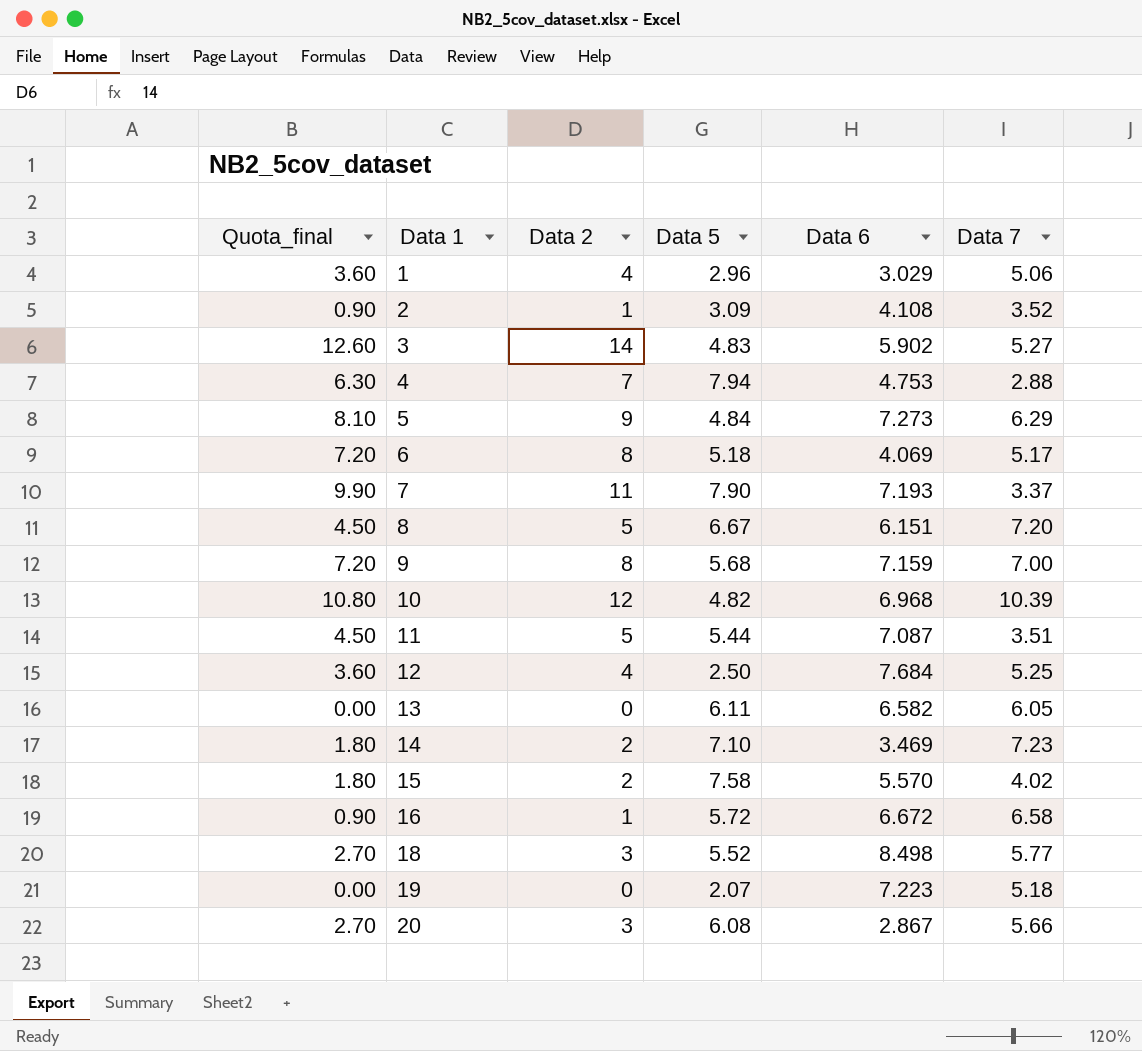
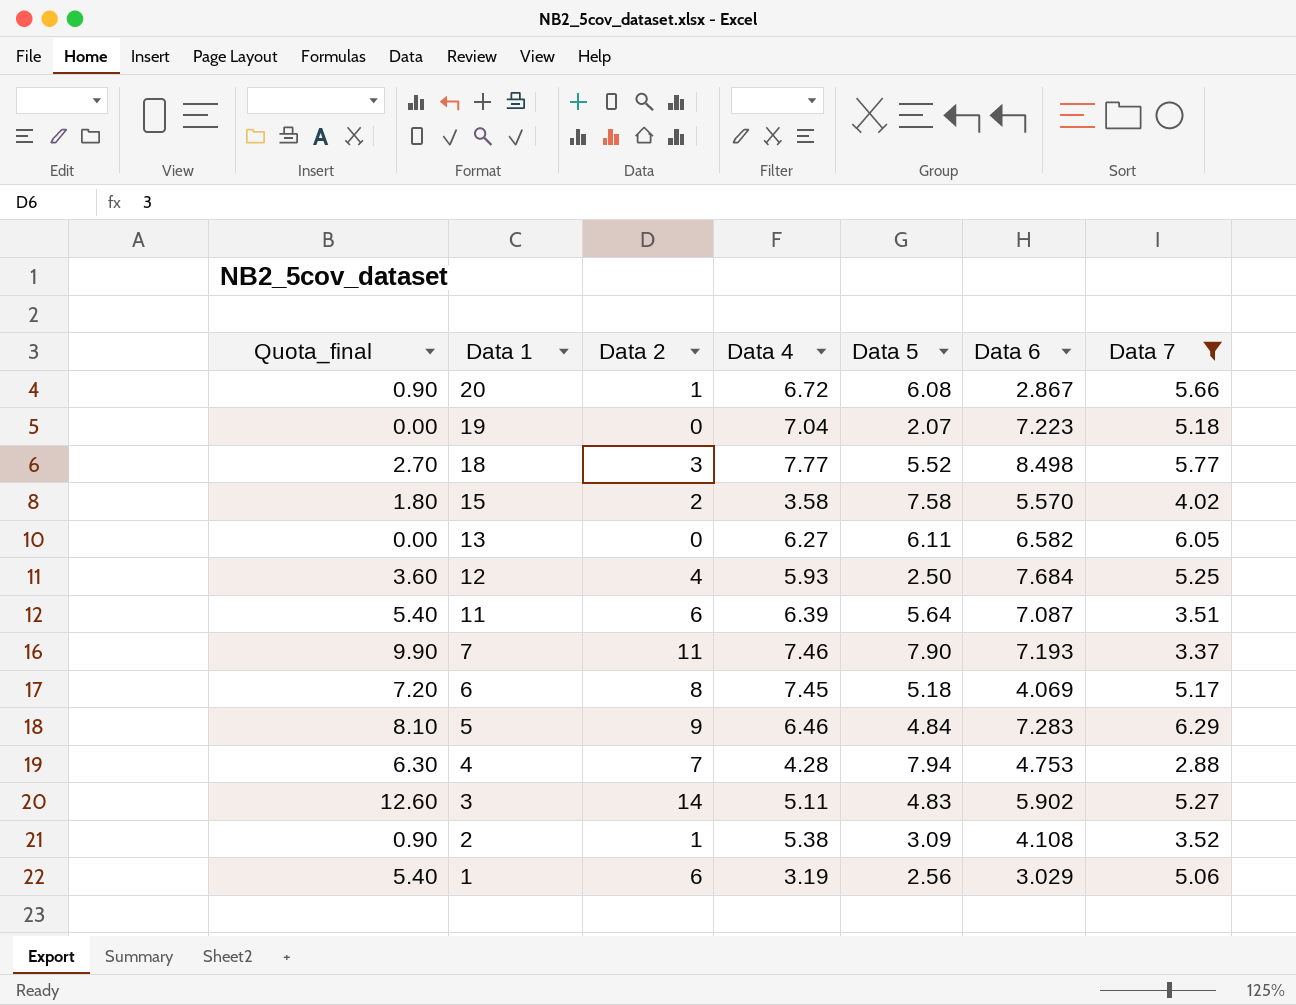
filter: none -> Data 7 <= 6.29
row order: Data 1 ascending -> Data 1 descending
column Data 4 | position: none -> 4
20 | Quota_final: 2.70 -> 0.90
20 | Data 2: 3 -> 1
11 | Quota_final: 4.50 -> 5.40
11 | Data 2: 5 -> 6
11 | Data 5: 5.44 -> 5.64
5 | Data 6: 7.273 -> 7.283
1 | Quota_final: 3.60 -> 5.40
1 | Data 2: 4 -> 6
1 | Data 5: 2.96 -> 2.56

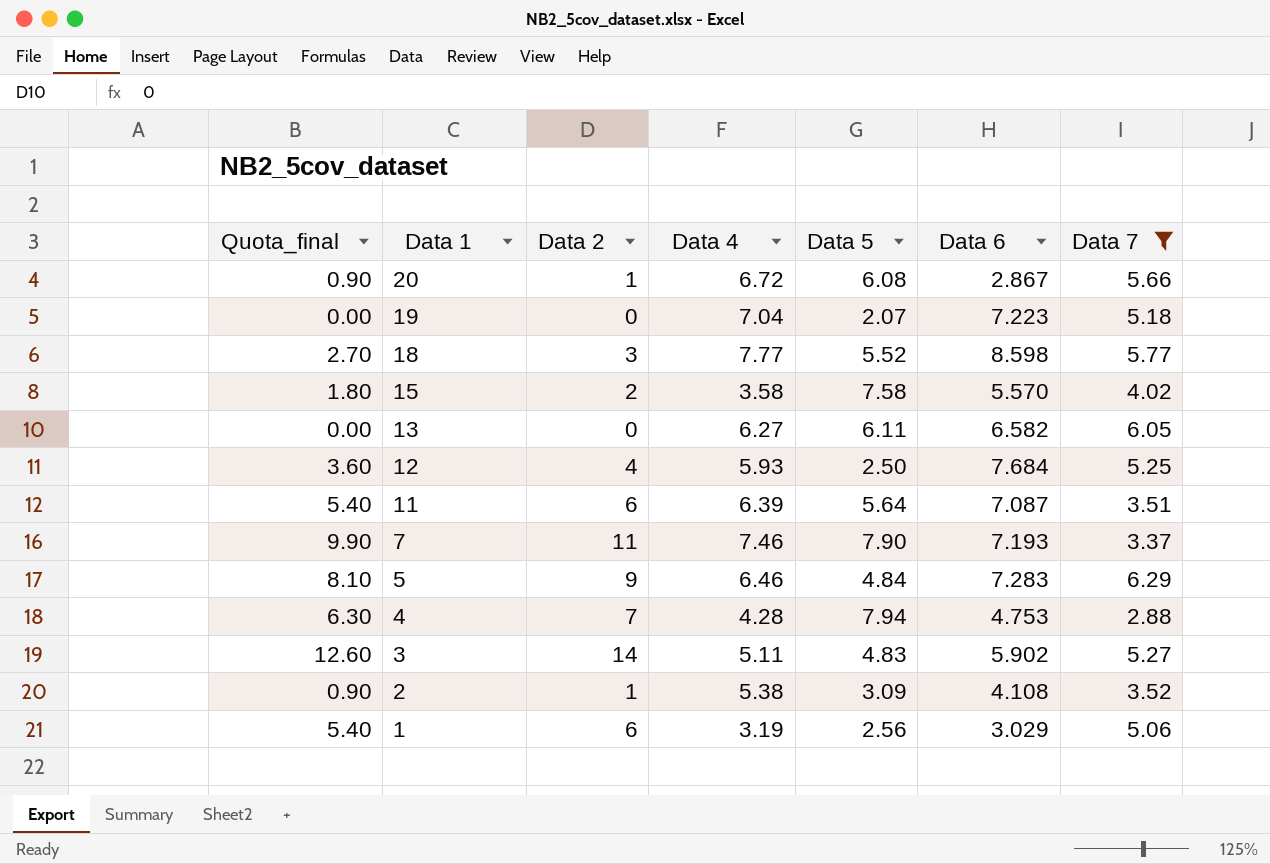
row 6: 7.20 | 8 | 7.45 | 5.18 | 4.069 | 5.17 -> none
18 | Data 6: 8.498 -> 8.598

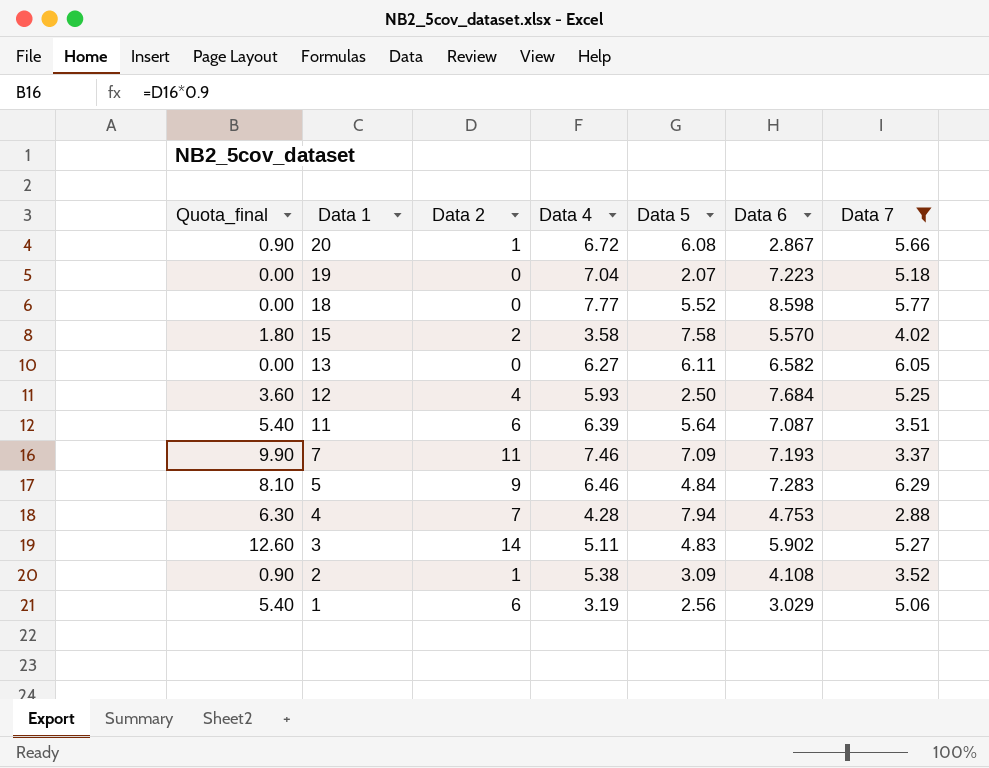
18 | Quota_final: 2.70 -> 0.00
18 | Data 2: 3 -> 0
7 | Data 5: 7.90 -> 7.09

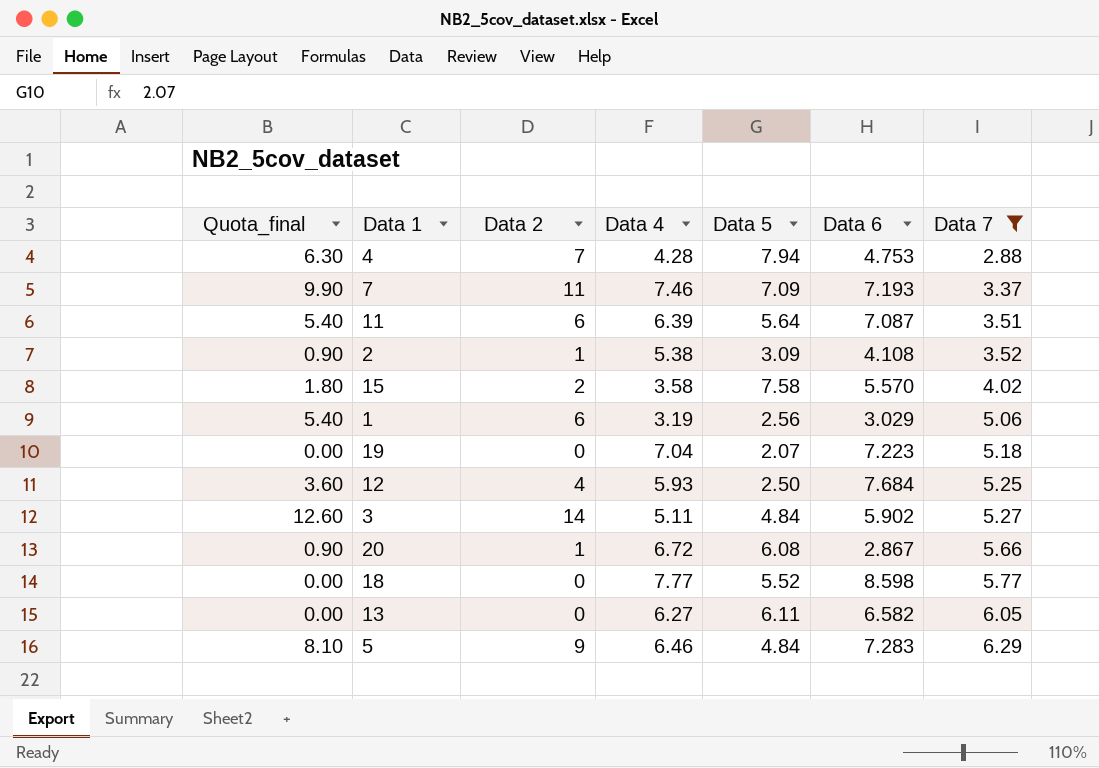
row order: Data 1 descending -> Data 7 ascending
3 | Data 5: 4.83 -> 4.84

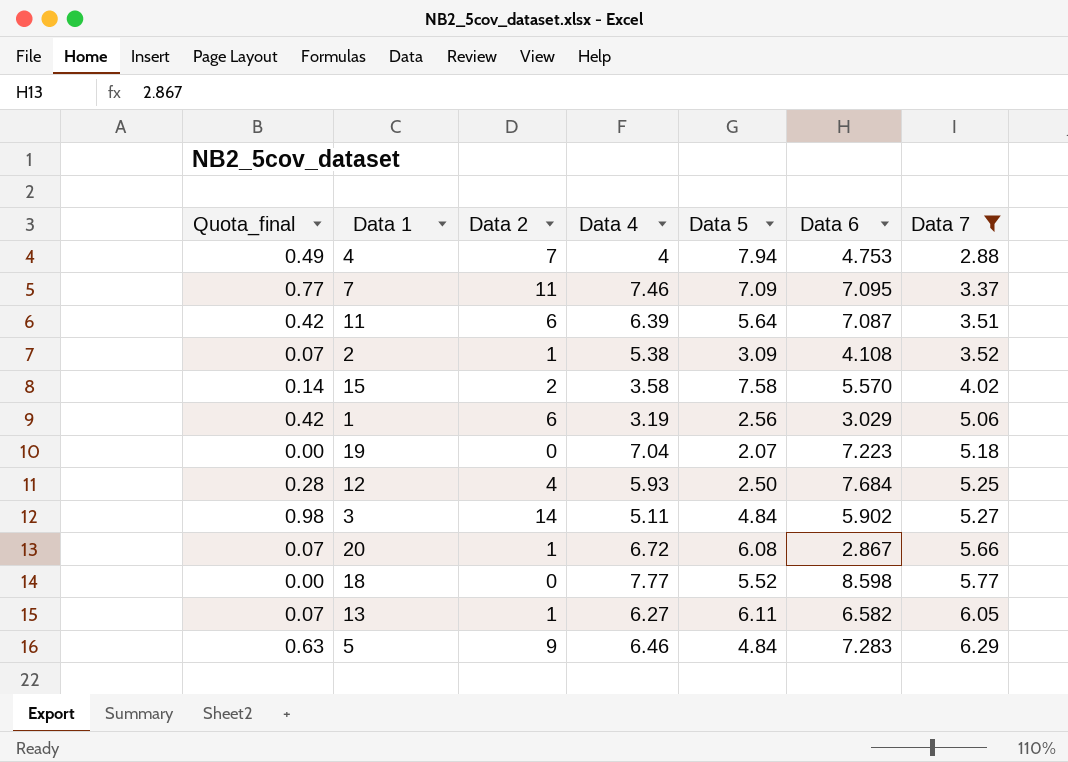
column Quota_final | formula: [Data 2] * 0.9 -> [Data 2] * 0.07
4 | Data 4: 4.28 -> 4
7 | Data 6: 7.193 -> 7.095
13 | Data 2: 0 -> 1

